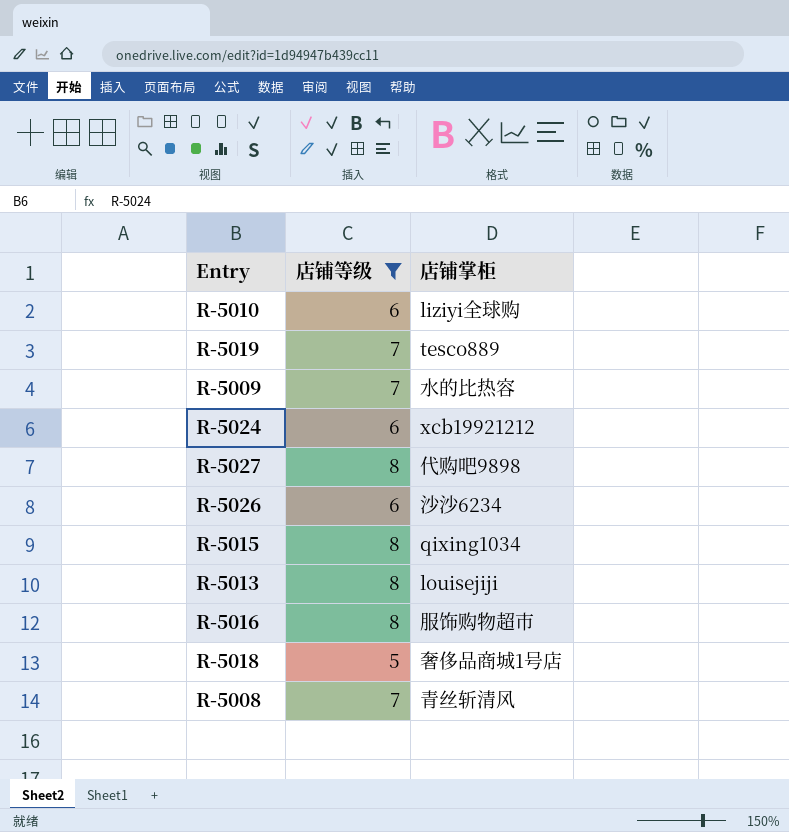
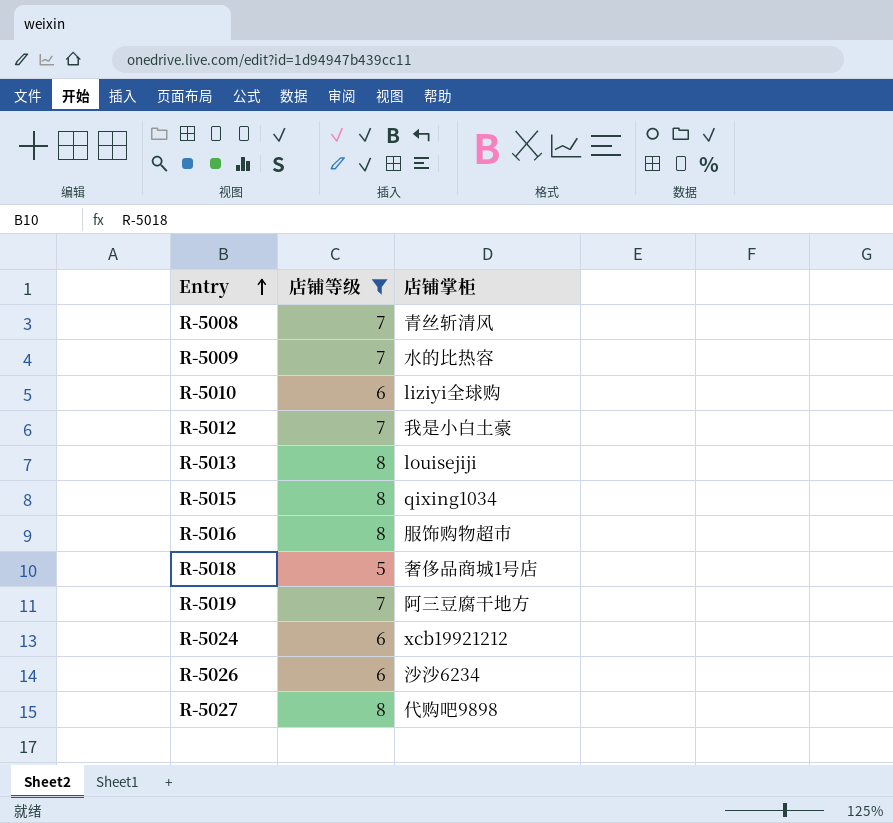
row order: none -> Entry ascending
row R-5012: none -> 7 | 我是小白土豪
R-5019 | 店铺掌柜: tesco889 -> 阿三豆腐干地方

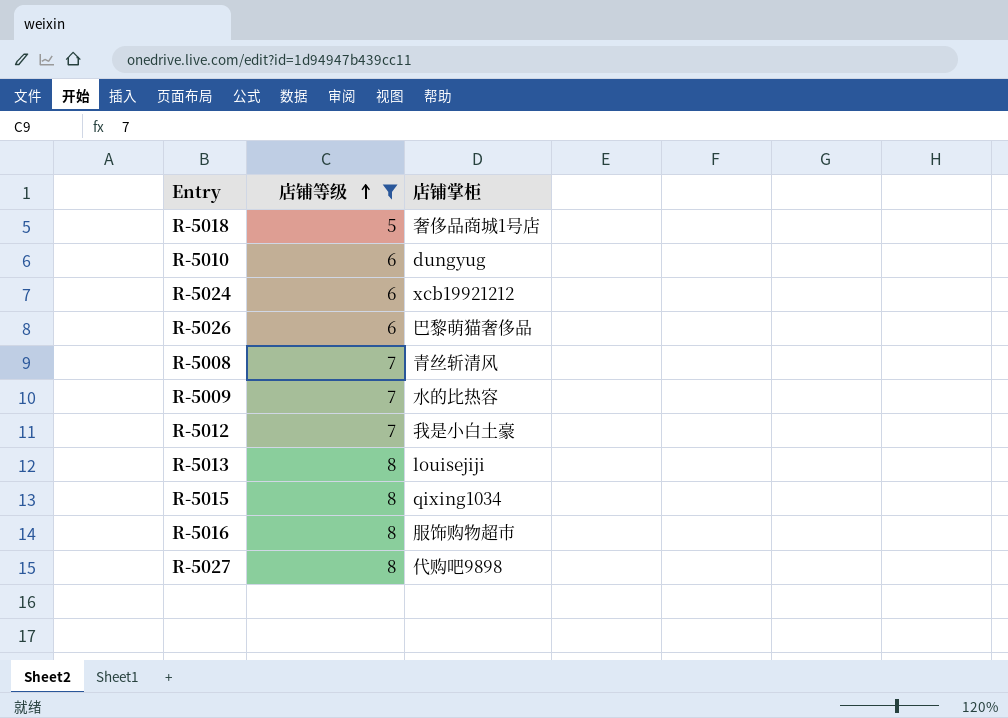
row order: Entry ascending -> 店铺等级 ascending
row R-5019: 7 | 阿三豆腐干地方 -> none
R-5010 | 店铺掌柜: liziyi全球购 -> dungyug
R-5026 | 店铺掌柜: 沙沙6234 -> 巴黎萌猫奢侈品

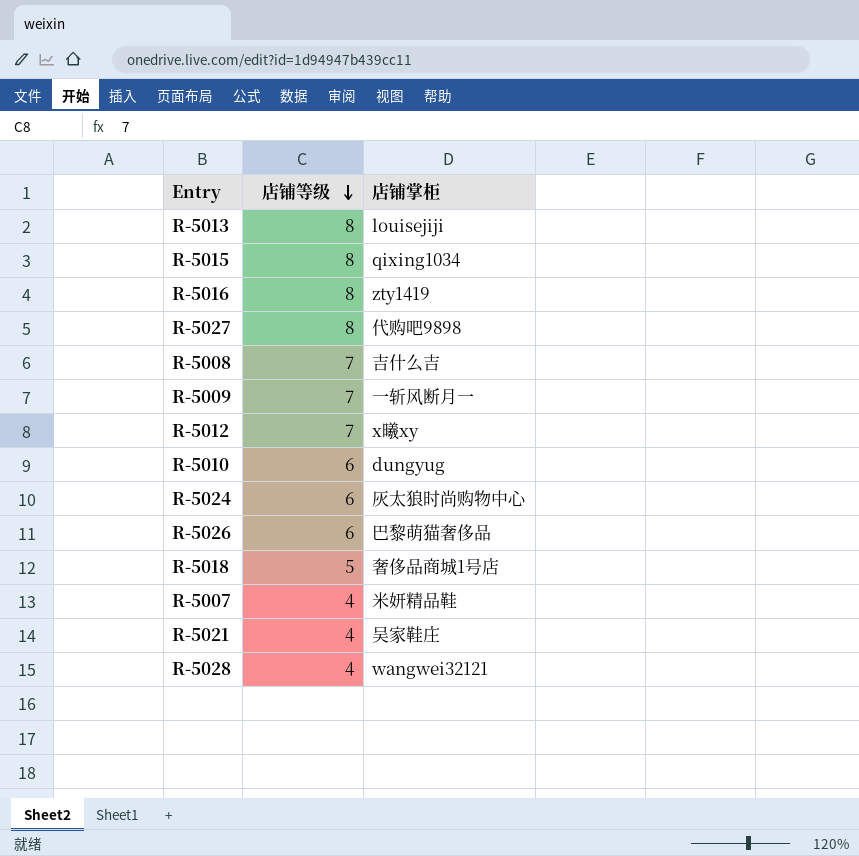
filter: 店铺等级 != 4 -> none
row order: 店铺等级 ascending -> 店铺等级 descending
R-5016 | 店铺掌柜: 服饰购物超市 -> zty1419
R-5008 | 店铺掌柜: 青丝斩清风 -> 吉什么吉
R-5009 | 店铺掌柜: 水的比热容 -> 一斩风断月一
R-5012 | 店铺掌柜: 我是小白土豪 -> x曦xy
R-5024 | 店铺掌柜: xcb19921212 -> 灰太狼时尚购物中心

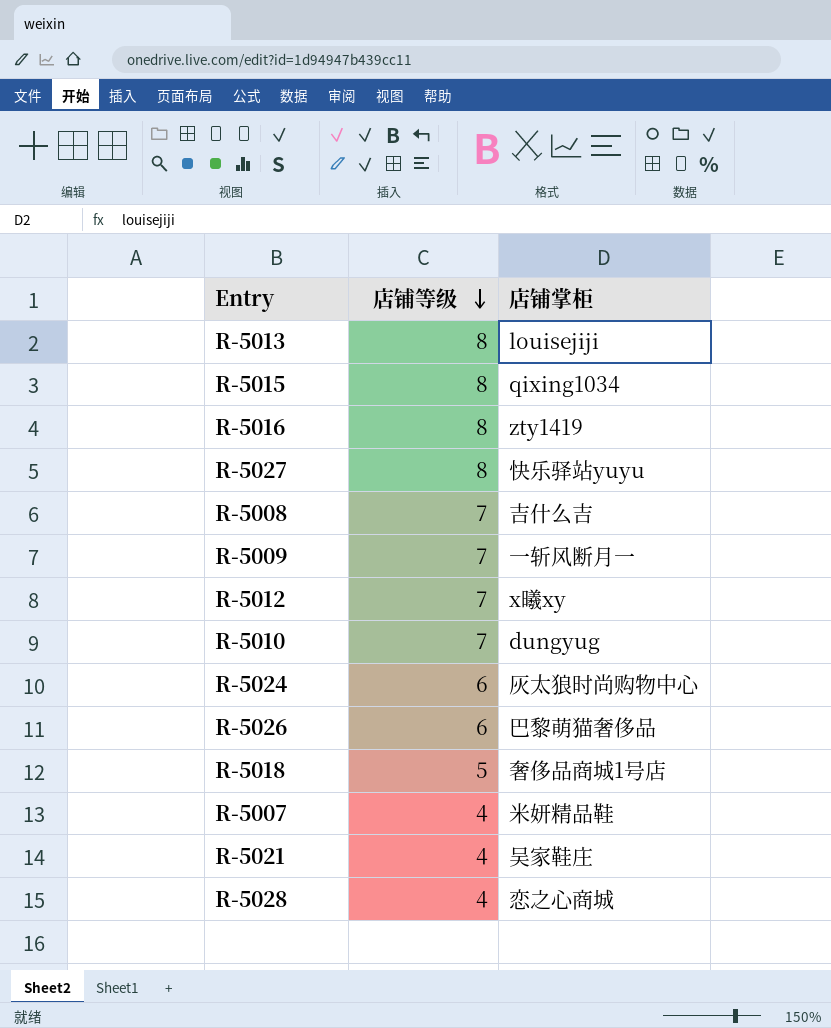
R-5027 | 店铺掌柜: 代购吧9898 -> 快乐驿站yuyu
R-5010 | 店铺等级: 6 -> 7
R-5028 | 店铺掌柜: wangwei32121 -> 恋之心商城

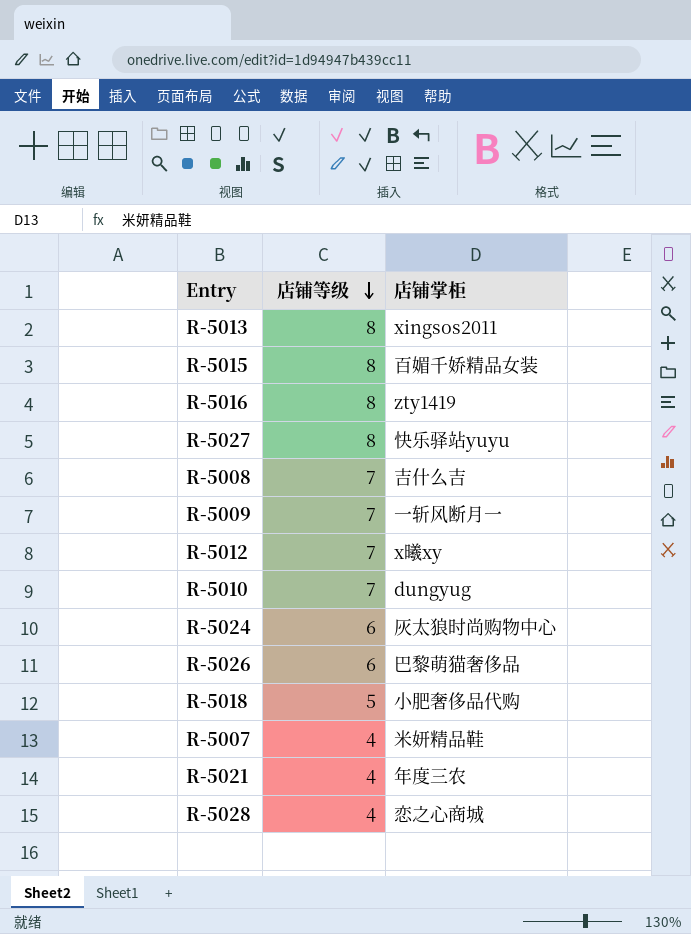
R-5013 | 店铺掌柜: louisejiji -> xingsos2011
R-5015 | 店铺掌柜: qixing1034 -> 百媚千娇精品女装
R-5018 | 店铺掌柜: 奢侈品商城1号店 -> 小肥奢侈品代购
R-5021 | 店铺掌柜: 吴家鞋庄 -> 年度三农

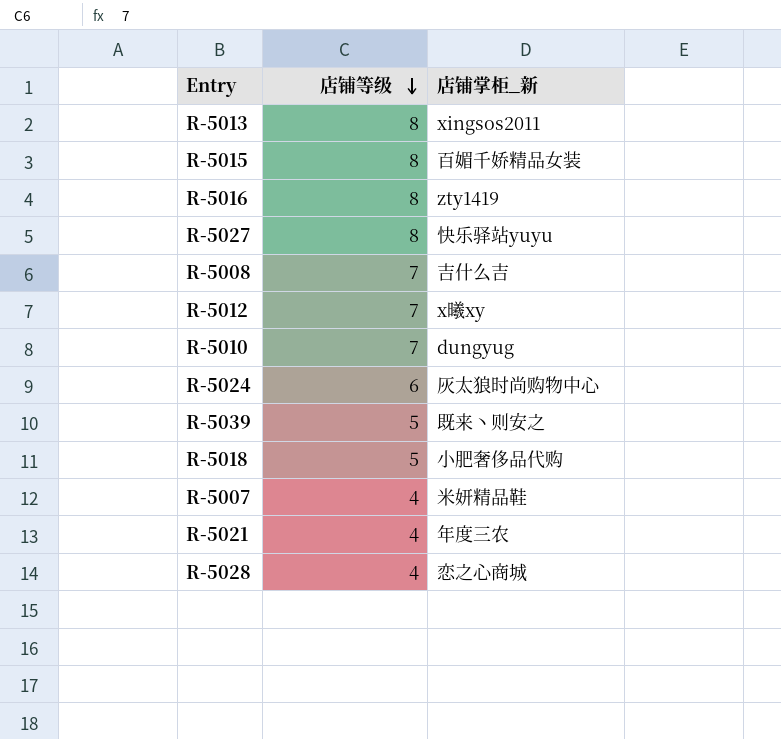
column name: 店铺掌柜 -> 店铺掌柜_新
row R-5009: 7 | 一斩风断月一 -> none
row R-5026: 6 | 巴黎萌猫奢侈品 -> none
row R-5039: none -> 5 | 既来丶则安之

